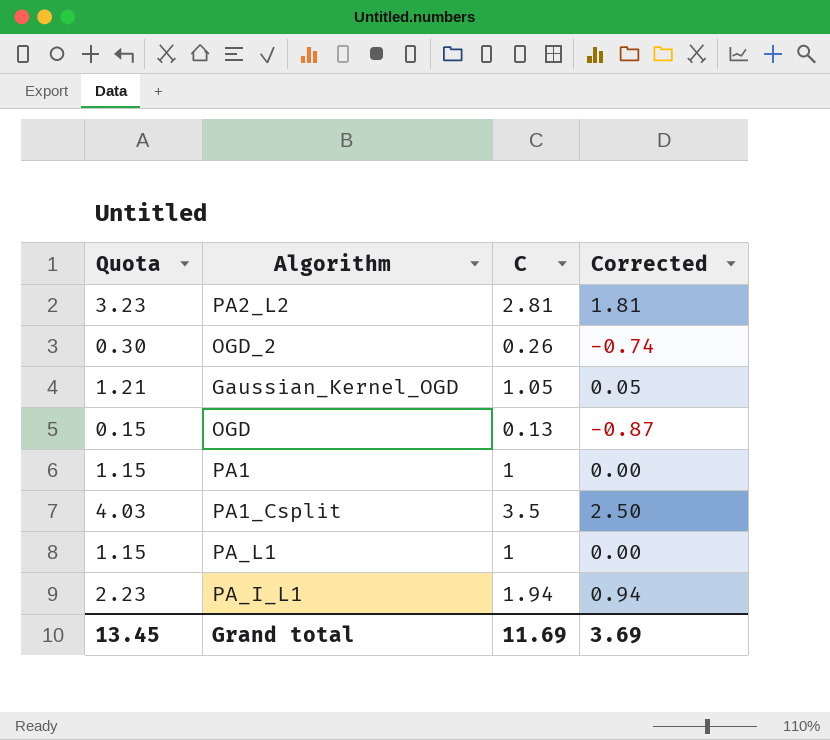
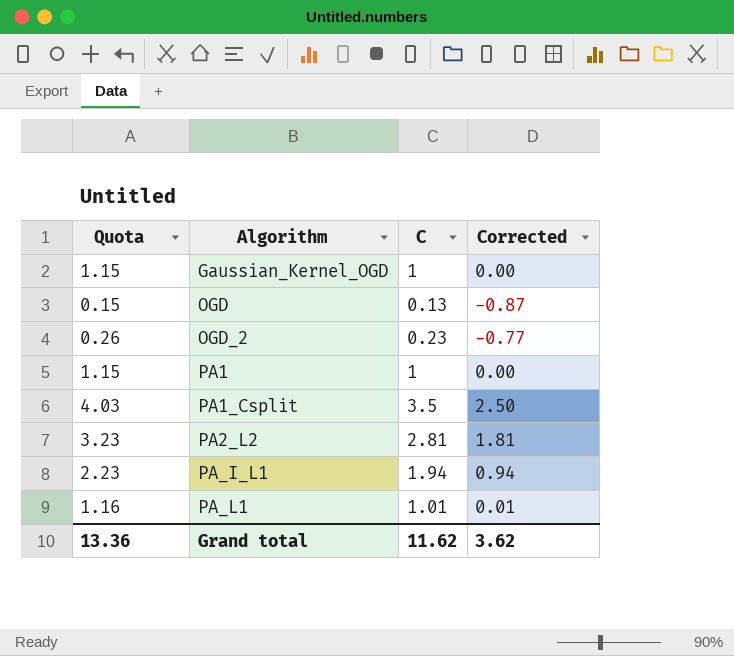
row order: none -> Algorithm ascending
Gaussian_Kernel_OGD | Quota: 1.21 -> 1.15
Gaussian_Kernel_OGD | C: 1.05 -> 1
Gaussian_Kernel_OGD | Corrected: 0.05 -> 0.00
OGD_2 | Quota: 0.30 -> 0.26
OGD_2 | C: 0.26 -> 0.23
OGD_2 | Corrected: -0.74 -> -0.77
PA_L1 | Quota: 1.15 -> 1.16
PA_L1 | C: 1 -> 1.01
PA_L1 | Corrected: 0.00 -> 0.01
Grand total | Quota: 13.45 -> 13.36
Grand total | C: 11.69 -> 11.62
Grand total | Corrected: 3.69 -> 3.62

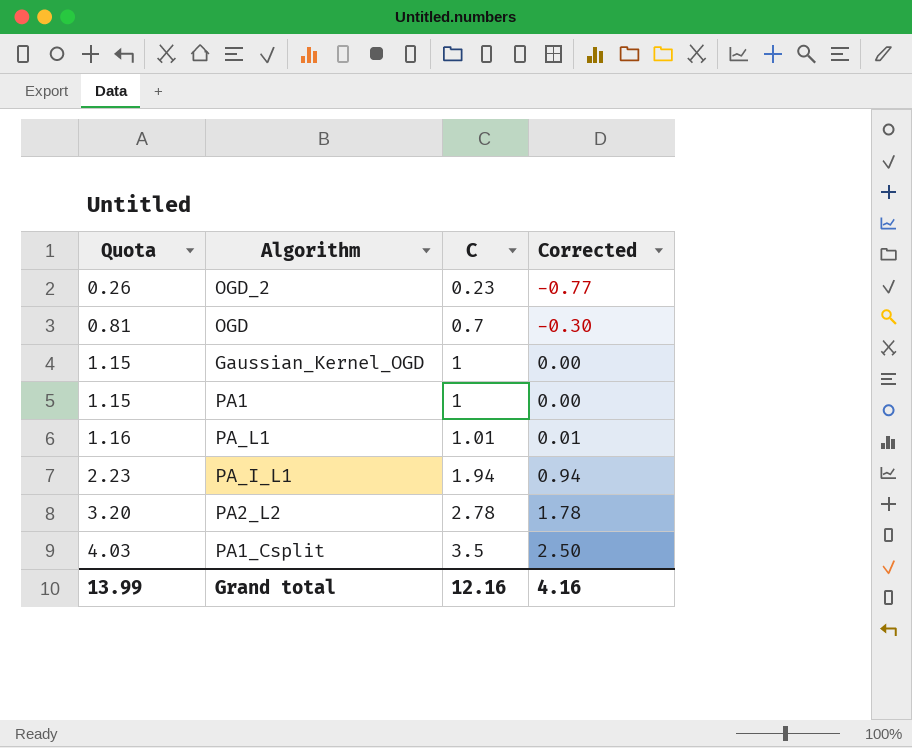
row order: Algorithm ascending -> Quota ascending
OGD | Quota: 0.15 -> 0.81
OGD | C: 0.13 -> 0.7
OGD | Corrected: -0.87 -> -0.30
PA2_L2 | Quota: 3.23 -> 3.20
PA2_L2 | C: 2.81 -> 2.78
PA2_L2 | Corrected: 1.81 -> 1.78
Grand total | Quota: 13.36 -> 13.99
Grand total | C: 11.62 -> 12.16
Grand total | Corrected: 3.62 -> 4.16

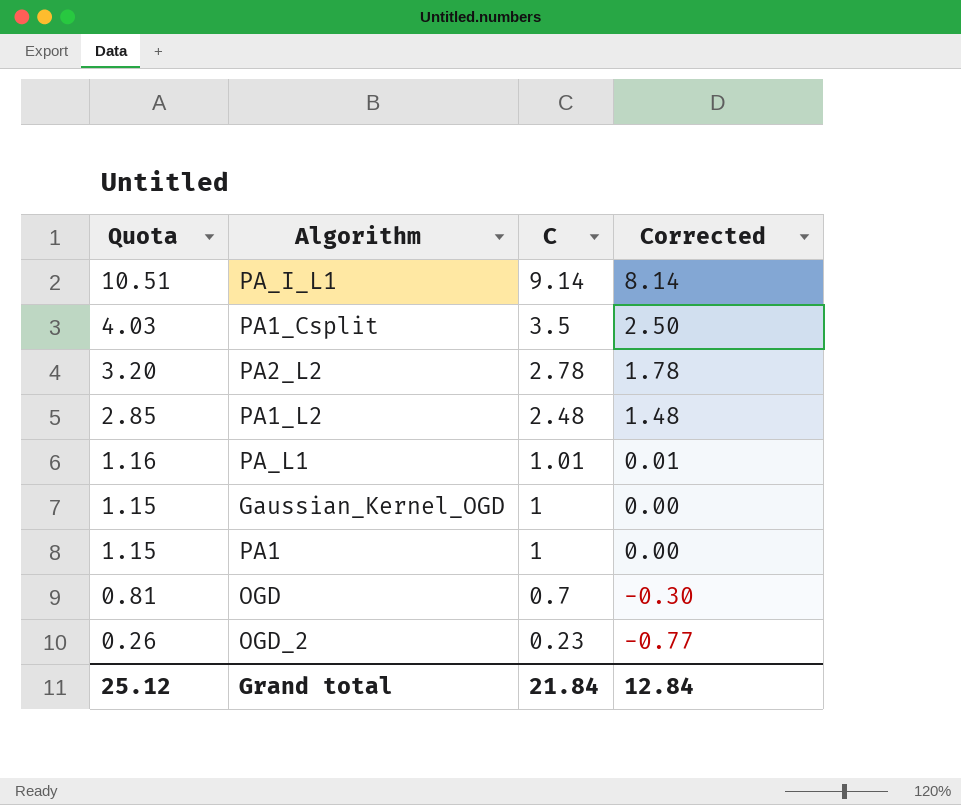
row order: Quota ascending -> Quota descending
PA_I_L1 | Quota: 2.23 -> 10.51
PA_I_L1 | C: 1.94 -> 9.14
PA_I_L1 | Corrected: 0.94 -> 8.14
row PA1_L2: none -> 2.85 | 2.48 | 1.48
Grand total | Quota: 13.99 -> 25.12
Grand total | C: 12.16 -> 21.84
Grand total | Corrected: 4.16 -> 12.84

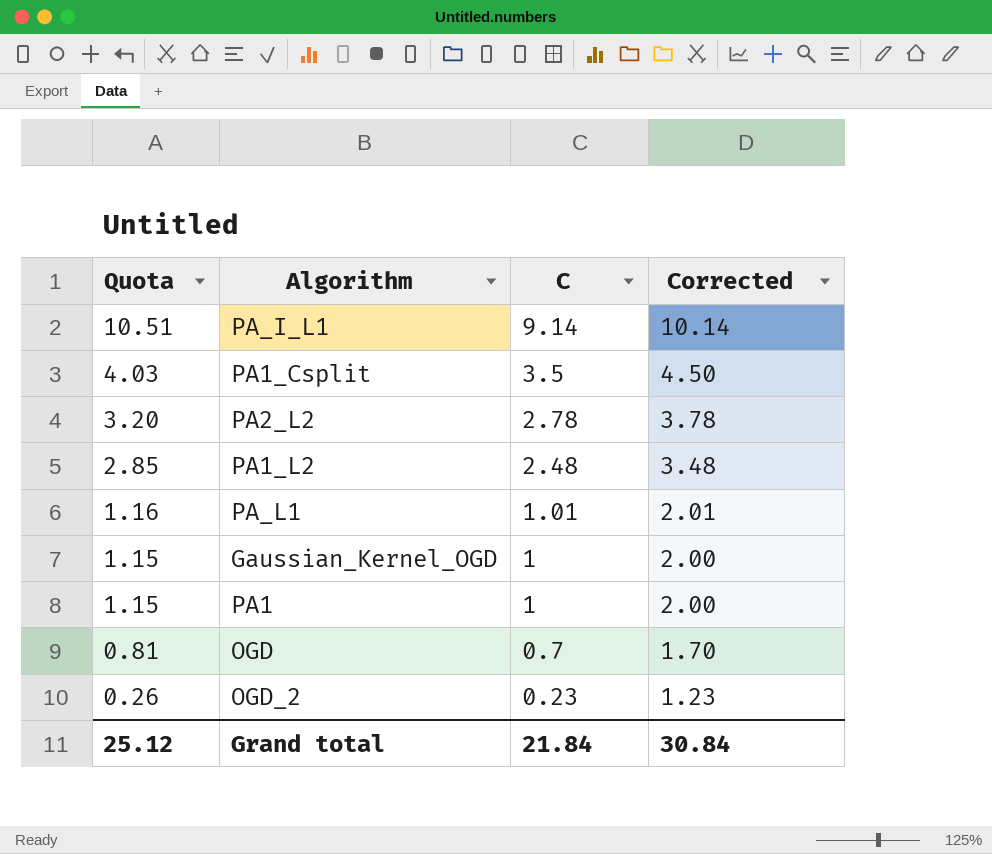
column Corrected | formula: [C] - 1 -> [C] + 1
Grand total | Corrected: 12.84 -> 30.84

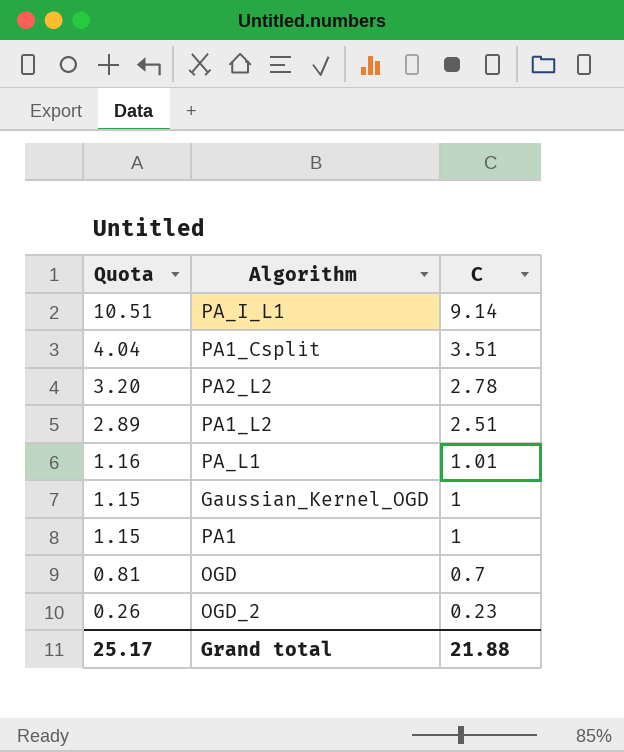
column Corrected | formula: [C] + 1 -> none
PA1_Csplit | Quota: 4.03 -> 4.04
PA1_Csplit | C: 3.5 -> 3.51
PA1_L2 | Quota: 2.85 -> 2.89
PA1_L2 | C: 2.48 -> 2.51
Grand total | Quota: 25.12 -> 25.17
Grand total | C: 21.84 -> 21.88

